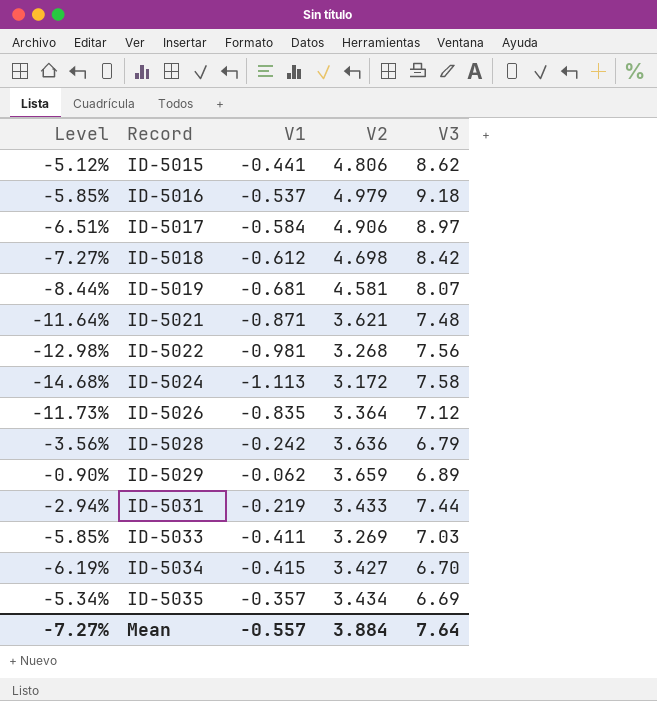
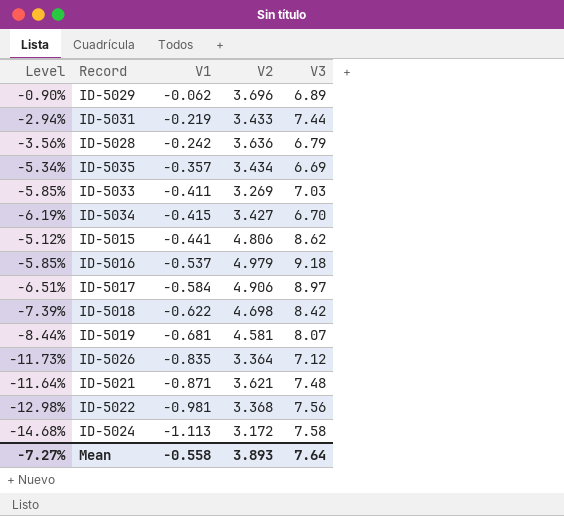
row order: Record ascending -> V1 descending
ID-5029 | V2: 3.659 -> 3.696
ID-5018 | Level: -7.27% -> -7.39%
ID-5018 | V1: -0.612 -> -0.622
ID-5022 | V2: 3.268 -> 3.368
Mean | V1: -0.557 -> -0.558
Mean | V2: 3.884 -> 3.893

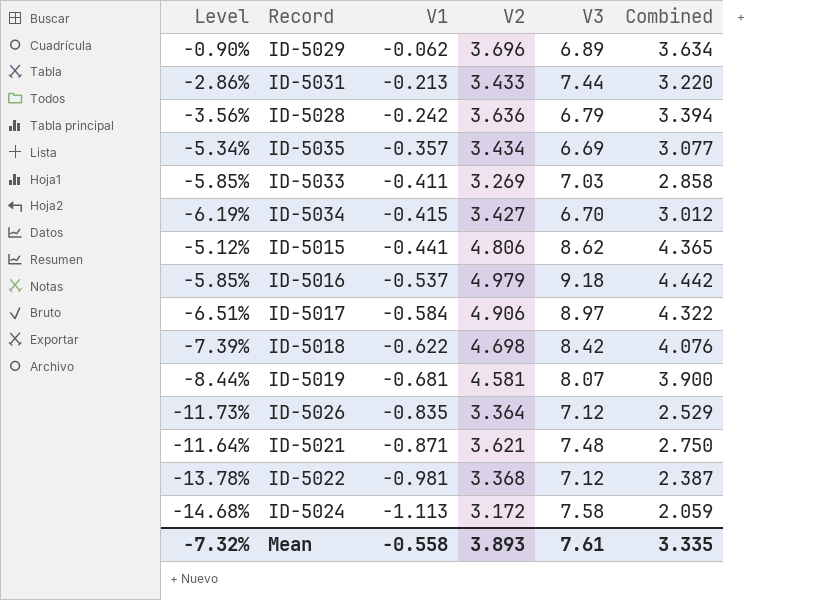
column Combined | formula: none -> [V1] + [V2]
ID-5031 | Level: -2.94% -> -2.86%
ID-5031 | V1: -0.219 -> -0.213
ID-5022 | Level: -12.98% -> -13.78%
ID-5022 | V3: 7.56 -> 7.12
Mean | Level: -7.27% -> -7.32%
Mean | V3: 7.64 -> 7.61

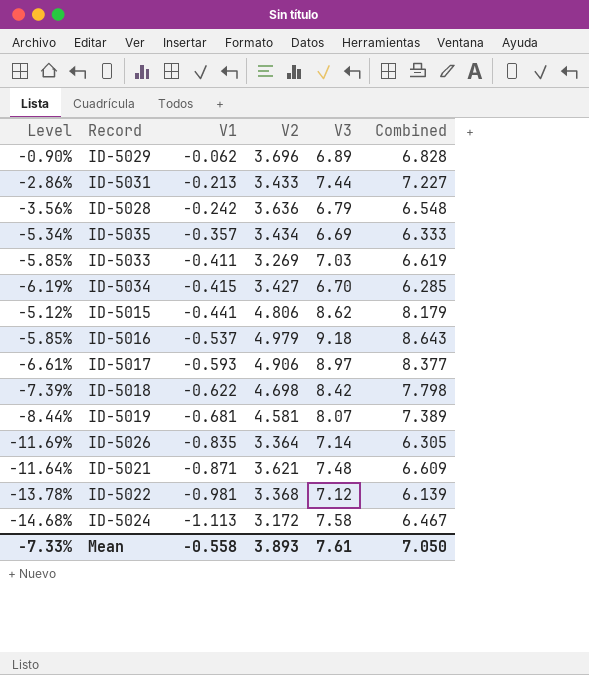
column Combined | formula: [V1] + [V2] -> [V1] + [V3]
ID-5017 | Level: -6.51% -> -6.61%
ID-5017 | V1: -0.584 -> -0.593
ID-5026 | Level: -11.73% -> -11.69%
ID-5026 | V3: 7.12 -> 7.14
Mean | Level: -7.32% -> -7.33%
Mean | Combined: 3.335 -> 7.050

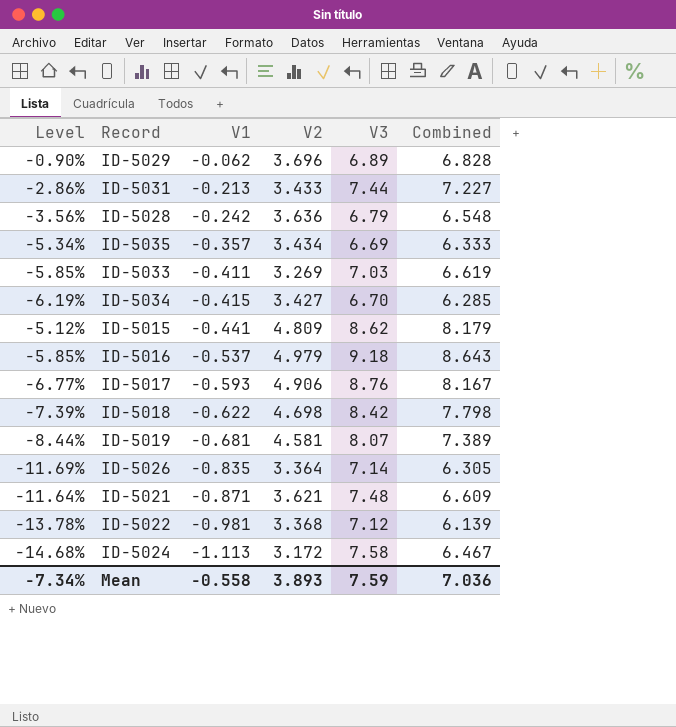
ID-5015 | V2: 4.806 -> 4.809
ID-5017 | Level: -6.61% -> -6.77%
ID-5017 | V3: 8.97 -> 8.76
ID-5017 | Combined: 8.377 -> 8.167
Mean | Level: -7.33% -> -7.34%
Mean | V3: 7.61 -> 7.59
Mean | Combined: 7.050 -> 7.036

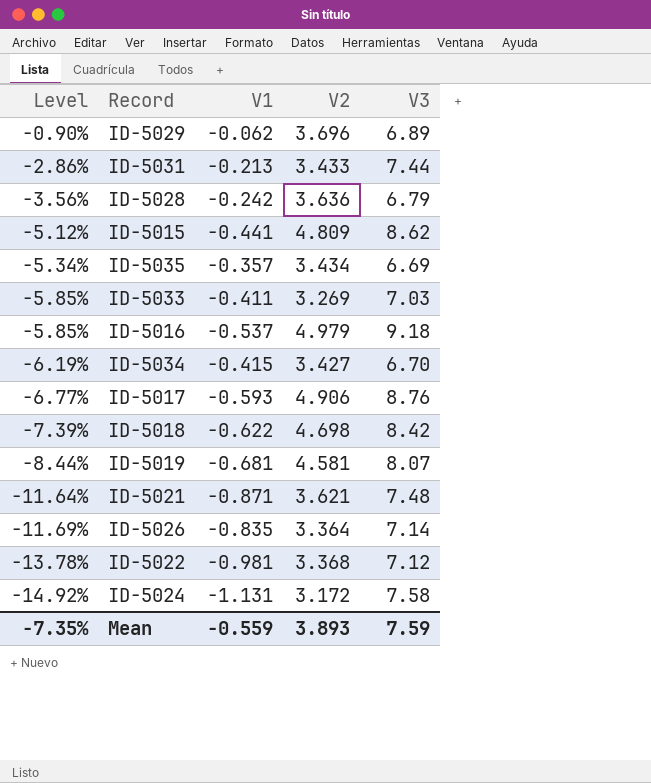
row order: V1 descending -> Level descending
column Combined | formula: [V1] + [V3] -> none
ID-5024 | Level: -14.68% -> -14.92%
ID-5024 | V1: -1.113 -> -1.131
Mean | Level: -7.34% -> -7.35%
Mean | V1: -0.558 -> -0.559

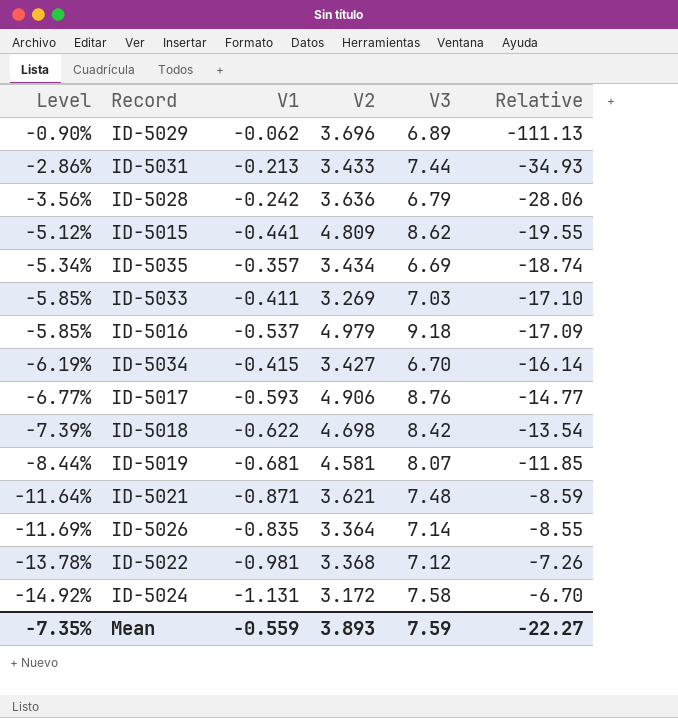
column Relative | formula: none -> [V3] / [V1]

